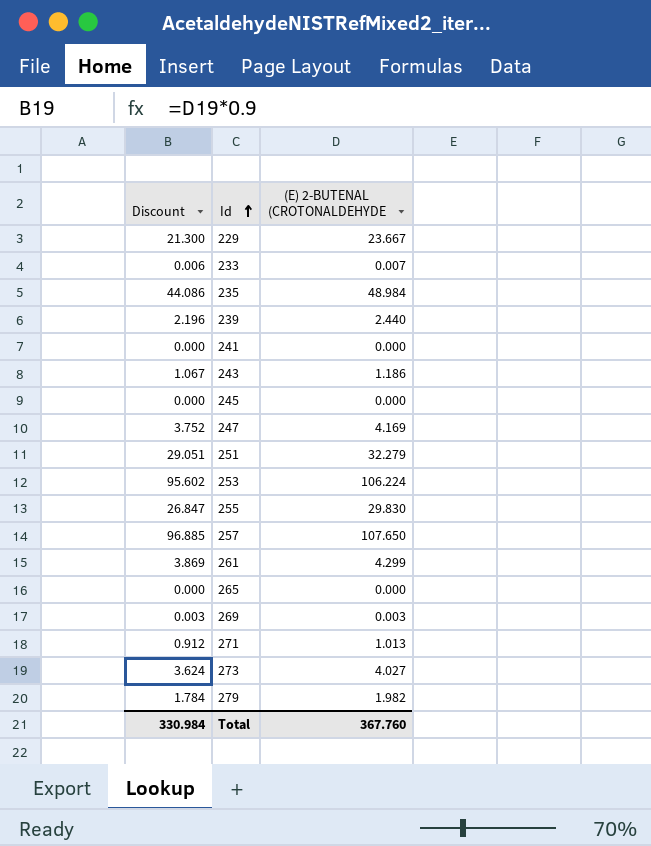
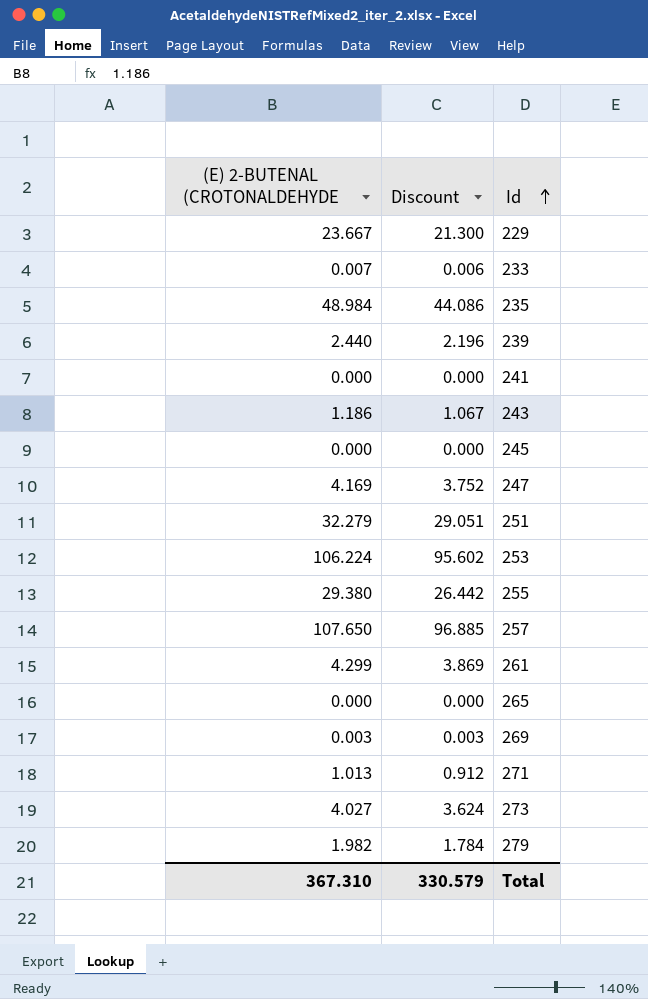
column (E) 2-BUTENAL (CROTONALDEHYDE | position: 3 -> 1
255 | (E) 2-BUTENAL (CROTONALDEHYDE: 29.830 -> 29.380
255 | Discount: 26.847 -> 26.442
Total | (E) 2-BUTENAL (CROTONALDEHYDE: 367.760 -> 367.310
Total | Discount: 330.984 -> 330.579

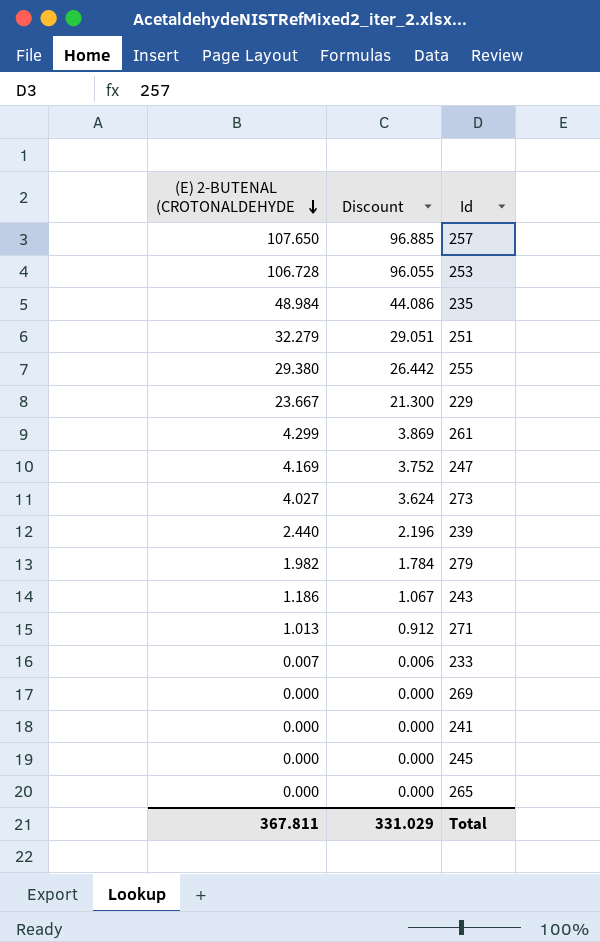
row order: Id ascending -> (E) 2-BUTENAL (CROTONALDEHYDE descending
253 | (E) 2-BUTENAL (CROTONALDEHYDE: 106.224 -> 106.728
253 | Discount: 95.602 -> 96.055
269 | (E) 2-BUTENAL (CROTONALDEHYDE: 0.003 -> 0.000
269 | Discount: 0.003 -> 0.000
Total | (E) 2-BUTENAL (CROTONALDEHYDE: 367.310 -> 367.811
Total | Discount: 330.579 -> 331.029

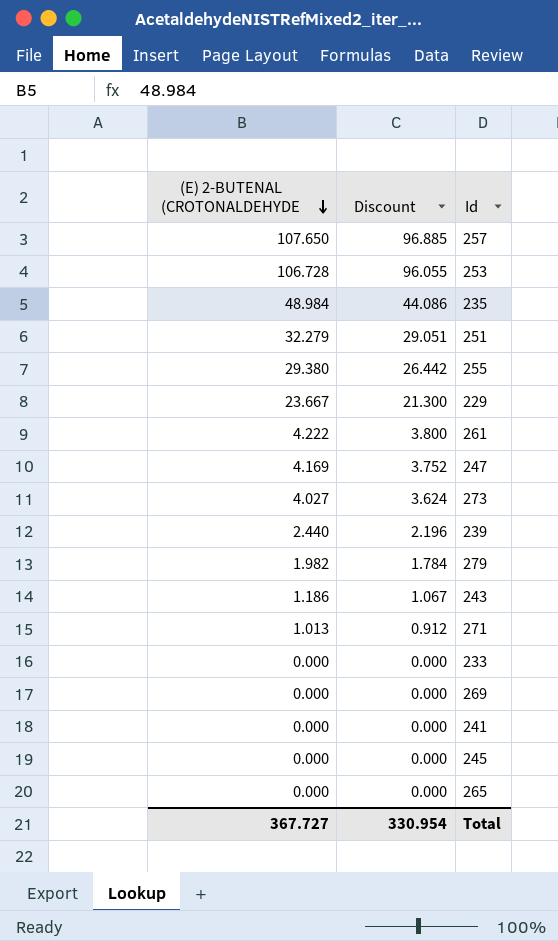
261 | (E) 2-BUTENAL (CROTONALDEHYDE: 4.299 -> 4.222
261 | Discount: 3.869 -> 3.800
233 | (E) 2-BUTENAL (CROTONALDEHYDE: 0.007 -> 0.000
233 | Discount: 0.006 -> 0.000
Total | (E) 2-BUTENAL (CROTONALDEHYDE: 367.811 -> 367.727
Total | Discount: 331.029 -> 330.954

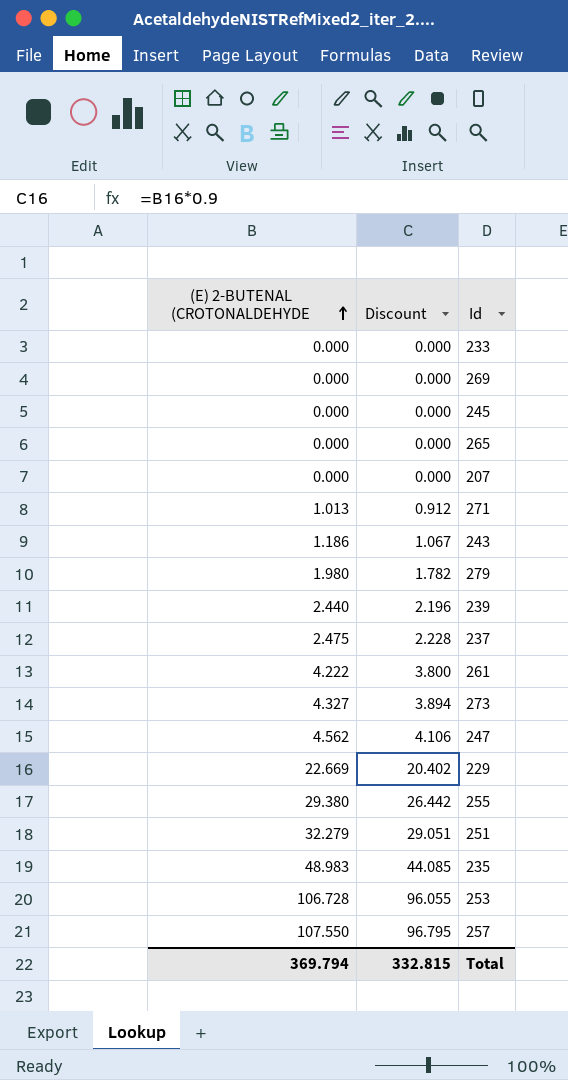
row order: (E) 2-BUTENAL (CROTONALDEHYDE descending -> (E) 2-BUTENAL (CROTONALDEHYDE ascending
row 241: 0.000 | 0.000 -> none
row 207: none -> 0.000 | 0.000
279 | (E) 2-BUTENAL (CROTONALDEHYDE: 1.982 -> 1.980
279 | Discount: 1.784 -> 1.782
row 237: none -> 2.475 | 2.228
273 | (E) 2-BUTENAL (CROTONALDEHYDE: 4.027 -> 4.327
273 | Discount: 3.624 -> 3.894
247 | (E) 2-BUTENAL (CROTONALDEHYDE: 4.169 -> 4.562
247 | Discount: 3.752 -> 4.106
229 | (E) 2-BUTENAL (CROTONALDEHYDE: 23.667 -> 22.669
229 | Discount: 21.300 -> 20.402
235 | (E) 2-BUTENAL (CROTONALDEHYDE: 48.984 -> 48.983
235 | Discount: 44.086 -> 44.085
257 | (E) 2-BUTENAL (CROTONALDEHYDE: 107.650 -> 107.550
257 | Discount: 96.885 -> 96.795
Total | (E) 2-BUTENAL (CROTONALDEHYDE: 367.727 -> 369.794
Total | Discount: 330.954 -> 332.815

